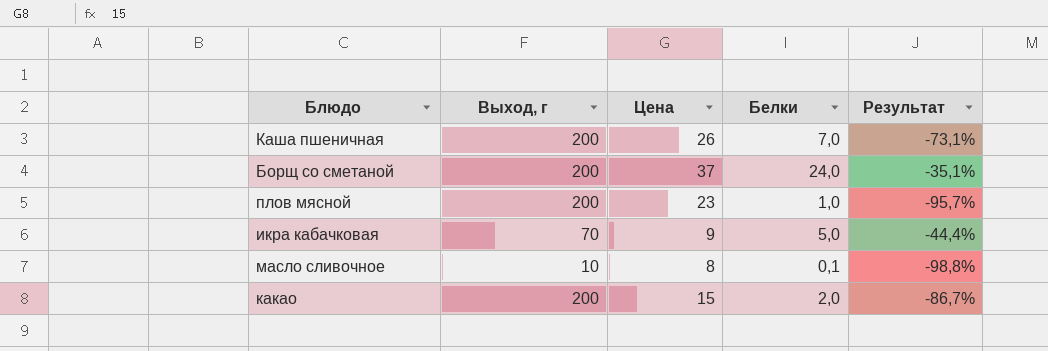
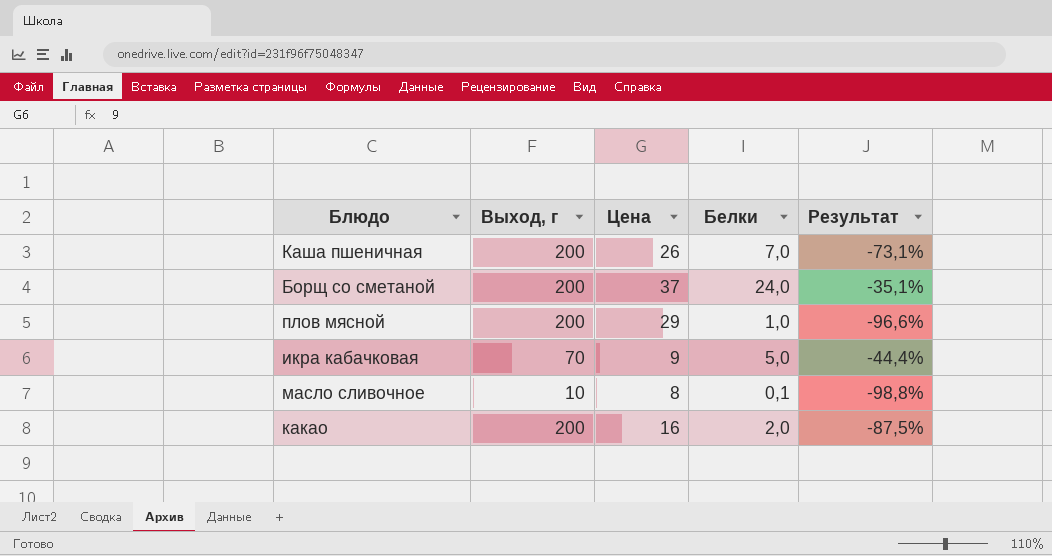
плов мясной | Цена: 23 -> 29
плов мясной | Результат: -95,7% -> -96,6%
какао | Цена: 15 -> 16
какао | Результат: -86,7% -> -87,5%

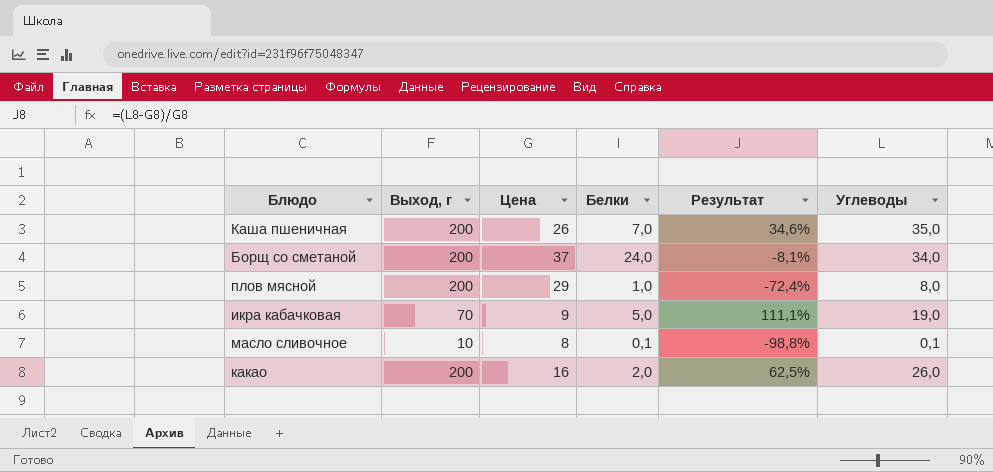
column Результат | formula: ([Белки] - [Цена]) / [Цена] -> ([Углеводы] - [Цена]) / [Цена]
column Углеводы | position: none -> 6

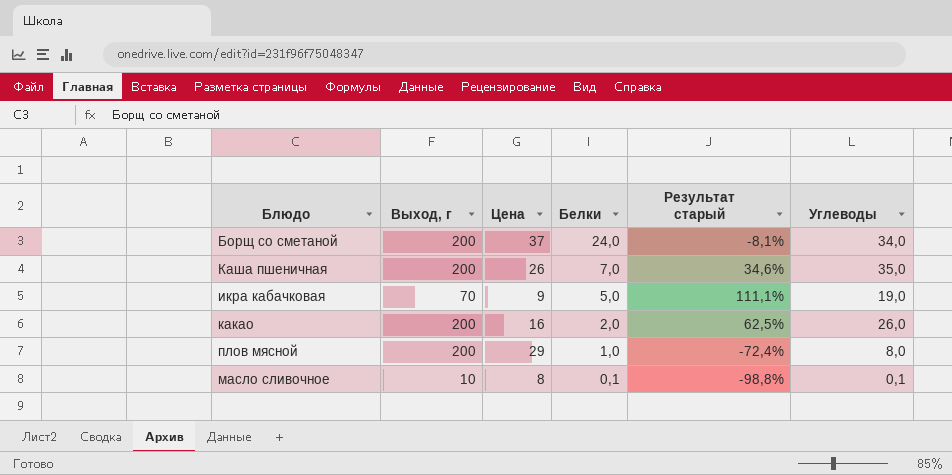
row order: none -> Белки descending
column name: Результат -> Результат старый

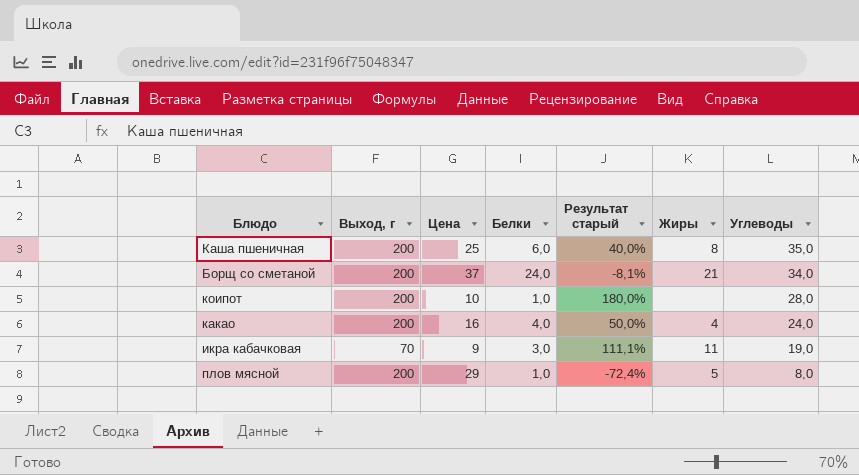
row order: Белки descending -> Углеводы descending
column Жиры | position: none -> 6
row масло сливочное: 10 | 8 | 0,1 | -98,8% | 0,1 -> none
Каша пшеничная | Цена: 26 -> 25
Каша пшеничная | Белки: 7,0 -> 6,0
Каша пшеничная | Результат старый: 34,6% -> 40,0%
row коипот: none -> 200 | 10 | 1,0 | 180,0% | none | 28,0
какао | Белки: 2,0 -> 4,0
какао | Результат старый: 62,5% -> 50,0%
какао | Углеводы: 26,0 -> 24,0
икра кабачковая | Белки: 5,0 -> 3,0

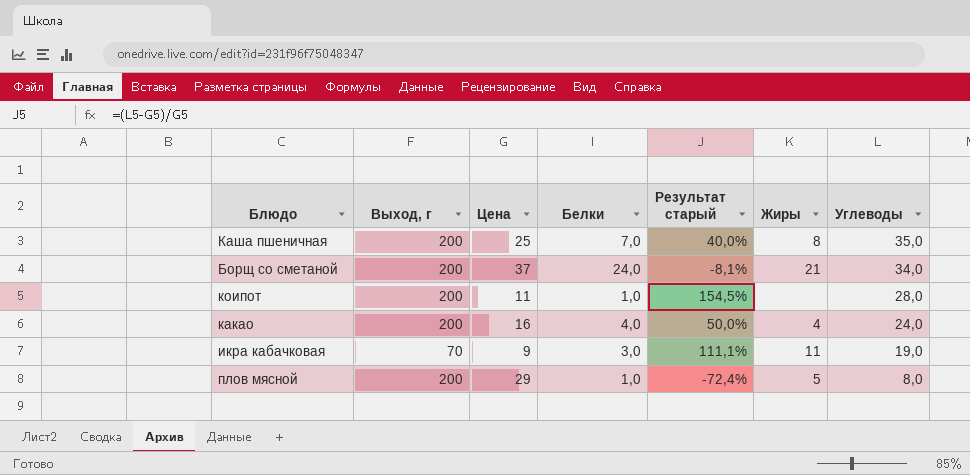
Каша пшеничная | Белки: 6,0 -> 7,0
коипот | Цена: 10 -> 11
коипот | Результат старый: 180,0% -> 154,5%

